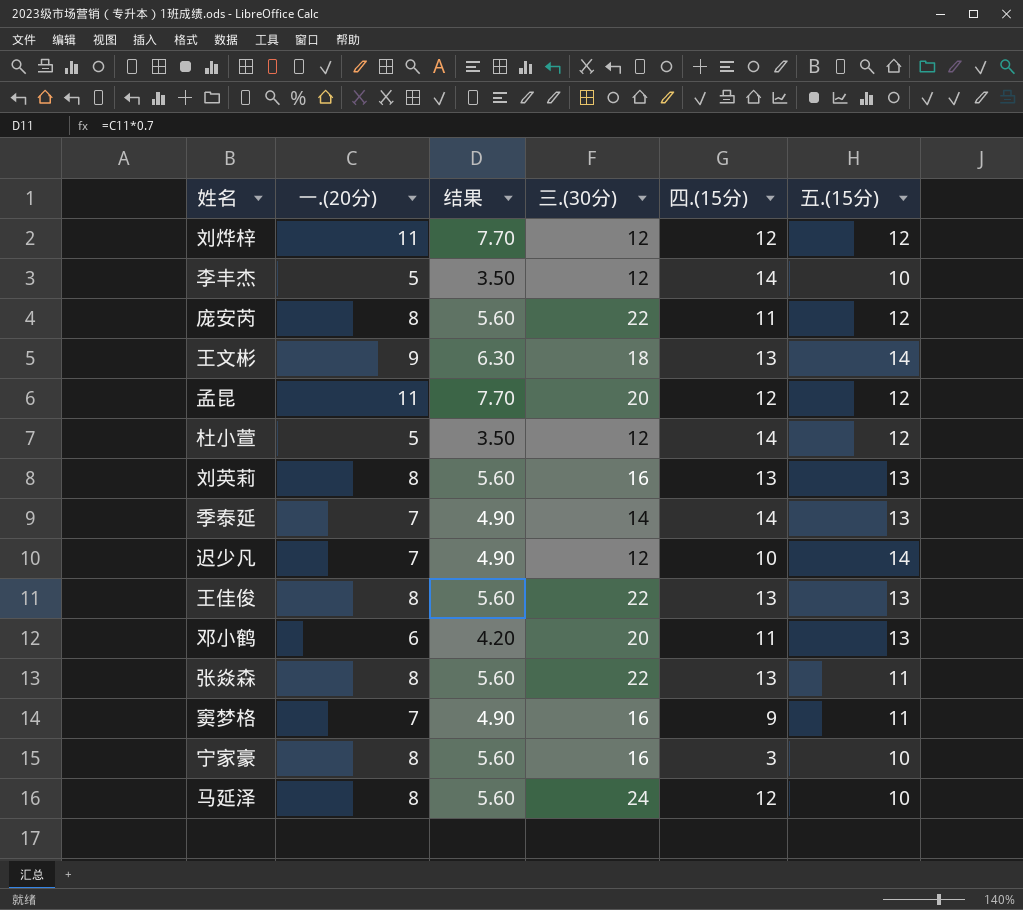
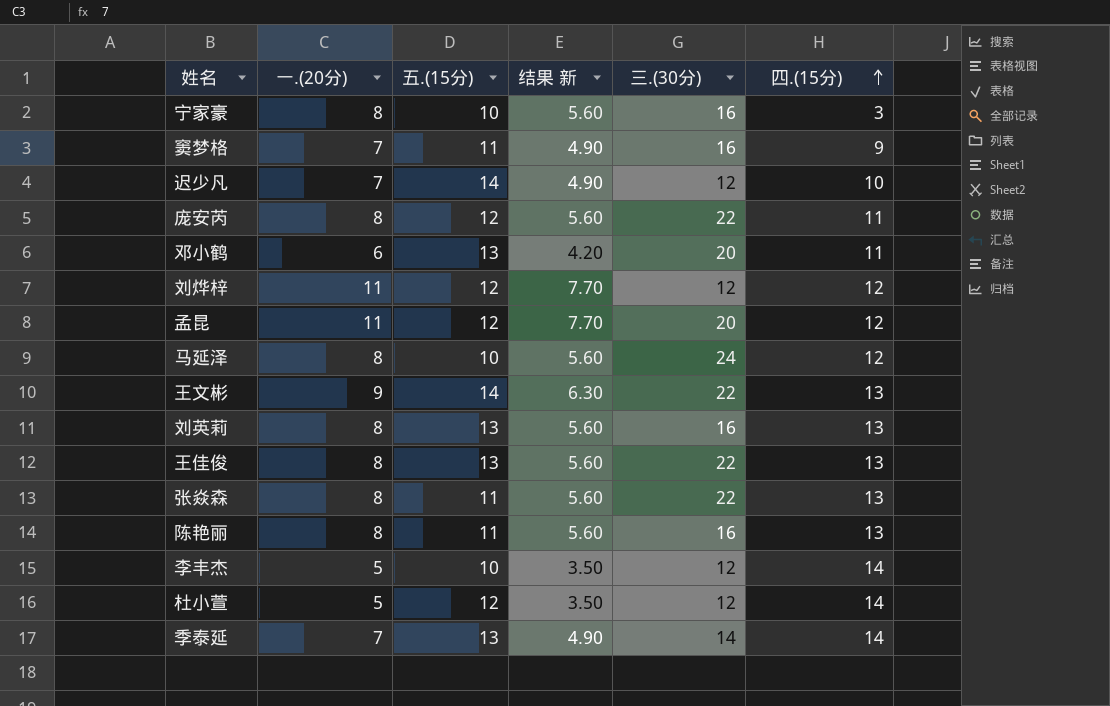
row order: none -> 四.(15分) ascending
column 五.(15分) | position: 6 -> 3
column name: 结果 -> 结果 新
王文彬 | 三.(30分): 18 -> 22
row 陈艳丽: none -> 8 | 11 | 5.60 | 16 | 13

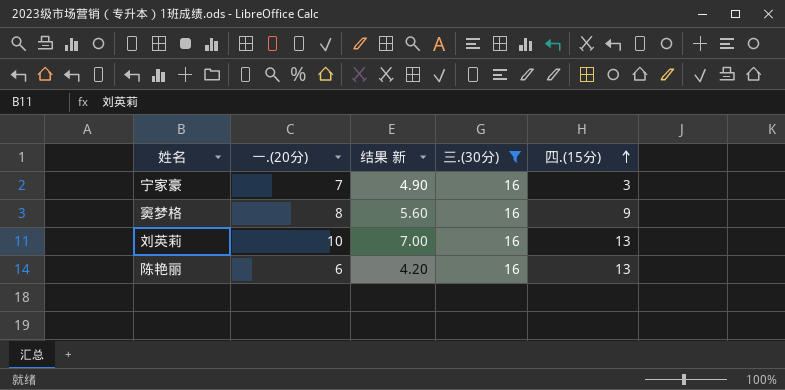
filter: none -> 三.(30分) = 16
column 五.(15分) | position: 3 -> none
宁家豪 | 一.(20分): 8 -> 7
宁家豪 | 结果 新: 5.60 -> 4.90
窦梦格 | 一.(20分): 7 -> 8
窦梦格 | 结果 新: 4.90 -> 5.60
刘英莉 | 一.(20分): 8 -> 10
刘英莉 | 结果 新: 5.60 -> 7.00
陈艳丽 | 一.(20分): 8 -> 6
陈艳丽 | 结果 新: 5.60 -> 4.20

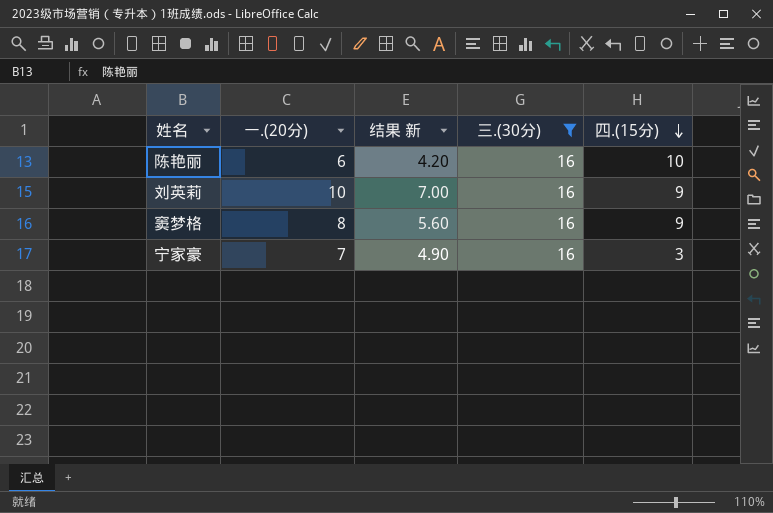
row order: 四.(15分) ascending -> 四.(15分) descending
陈艳丽 | 四.(15分): 13 -> 10
刘英莉 | 四.(15分): 13 -> 9

